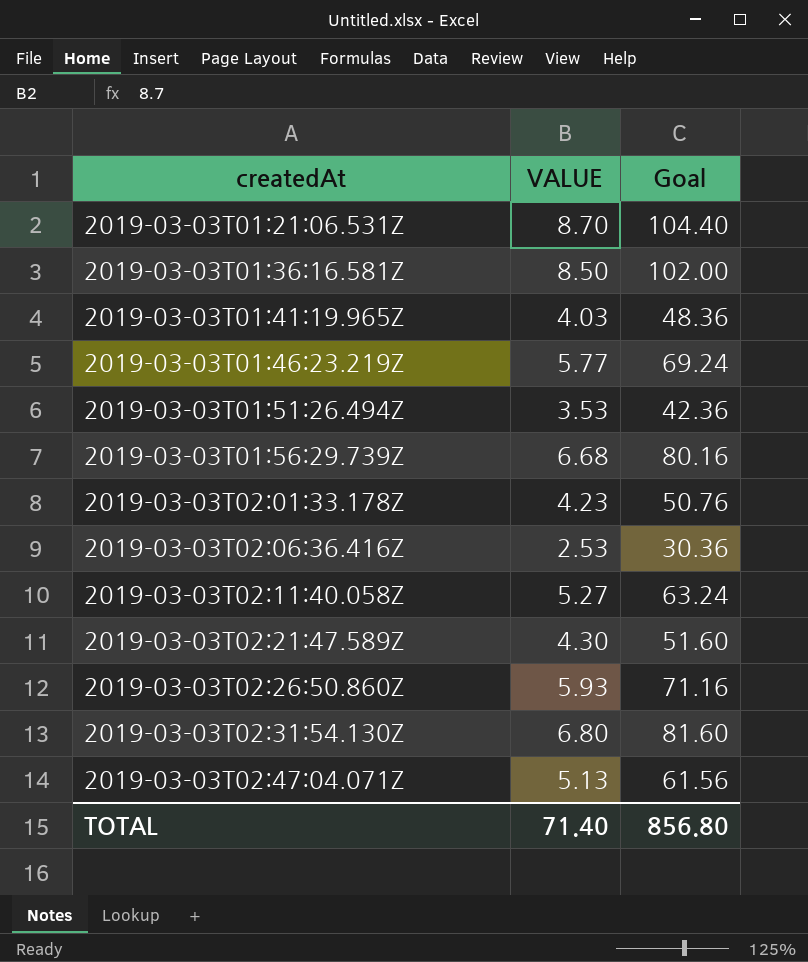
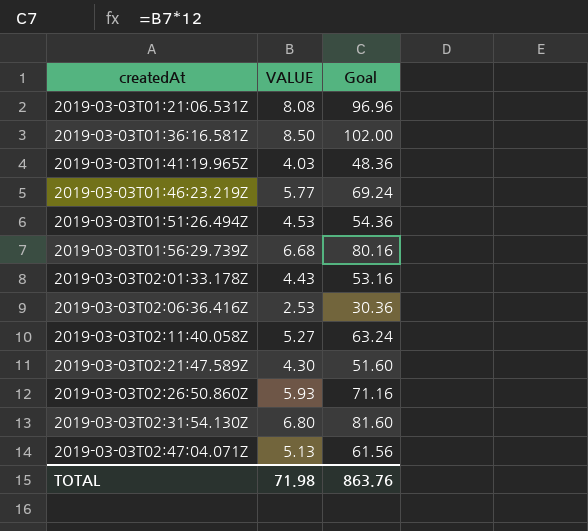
2019-03-03T01:21:06.531Z | VALUE: 8.70 -> 8.08
2019-03-03T01:21:06.531Z | Goal: 104.40 -> 96.96
2019-03-03T01:51:26.494Z | VALUE: 3.53 -> 4.53
2019-03-03T01:51:26.494Z | Goal: 42.36 -> 54.36
2019-03-03T02:01:33.178Z | VALUE: 4.23 -> 4.43
2019-03-03T02:01:33.178Z | Goal: 50.76 -> 53.16
TOTAL | VALUE: 71.40 -> 71.98
TOTAL | Goal: 856.80 -> 863.76

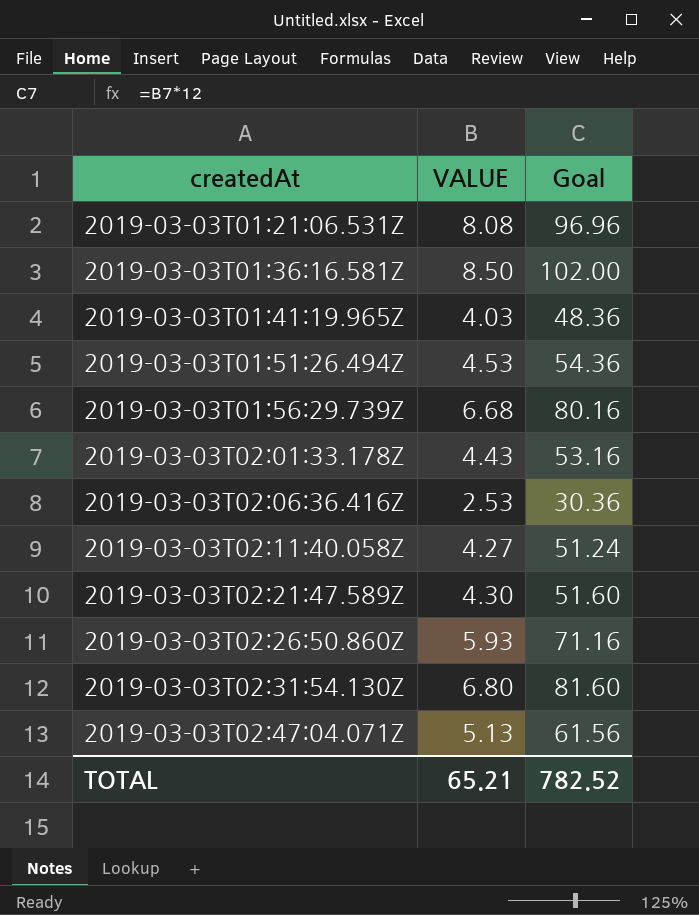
row 2019-03-03T01:46:23.219Z: 5.77 | 69.24 -> none
2019-03-03T02:11:40.058Z | VALUE: 5.27 -> 4.27
2019-03-03T02:11:40.058Z | Goal: 63.24 -> 51.24
TOTAL | VALUE: 71.98 -> 65.21
TOTAL | Goal: 863.76 -> 782.52

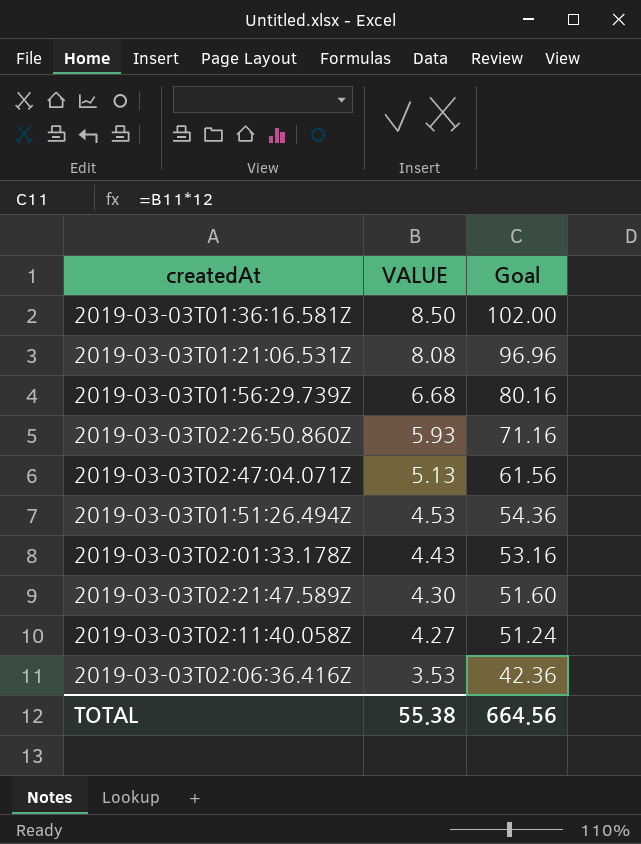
row order: createdAt ascending -> VALUE descending
row 2019-03-03T01:41:19.965Z: 4.03 | 48.36 -> none
row 2019-03-03T02:31:54.130Z: 6.80 | 81.60 -> none
2019-03-03T02:06:36.416Z | VALUE: 2.53 -> 3.53
2019-03-03T02:06:36.416Z | Goal: 30.36 -> 42.36
TOTAL | VALUE: 65.21 -> 55.38
TOTAL | Goal: 782.52 -> 664.56

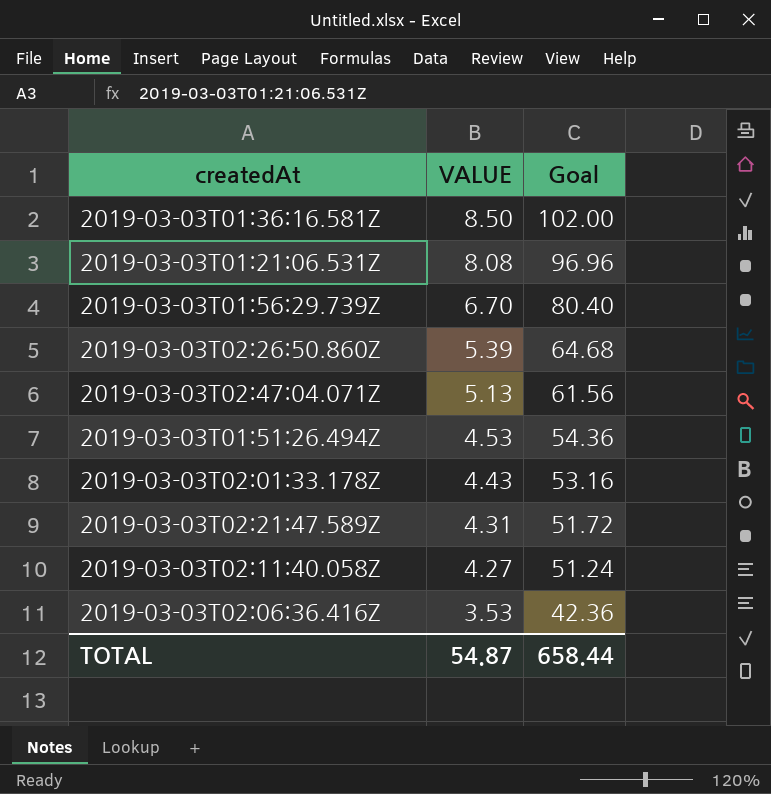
2019-03-03T01:56:29.739Z | VALUE: 6.68 -> 6.70
2019-03-03T01:56:29.739Z | Goal: 80.16 -> 80.40
2019-03-03T02:26:50.860Z | VALUE: 5.93 -> 5.39
2019-03-03T02:26:50.860Z | Goal: 71.16 -> 64.68
2019-03-03T02:21:47.589Z | VALUE: 4.30 -> 4.31
2019-03-03T02:21:47.589Z | Goal: 51.60 -> 51.72
TOTAL | VALUE: 55.38 -> 54.87
TOTAL | Goal: 664.56 -> 658.44

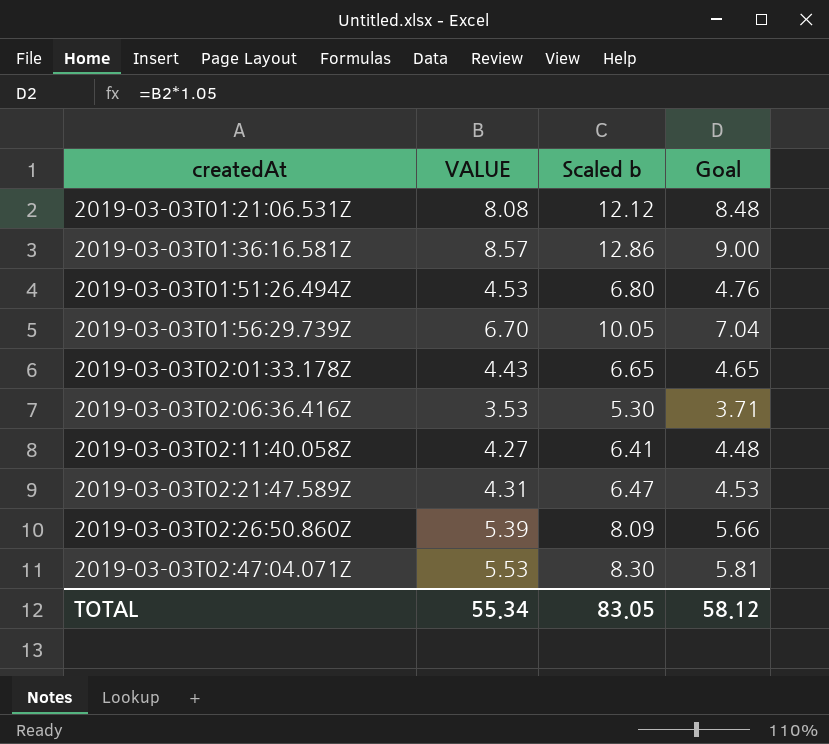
row order: VALUE descending -> createdAt ascending
column Scaled b | formula: none -> [VALUE] * 1.5
column Goal | formula: [VALUE] * 12 -> [VALUE] * 1.05
2019-03-03T01:36:16.581Z | VALUE: 8.50 -> 8.57
2019-03-03T02:47:04.071Z | VALUE: 5.13 -> 5.53
TOTAL | VALUE: 54.87 -> 55.34
TOTAL | Goal: 658.44 -> 58.12

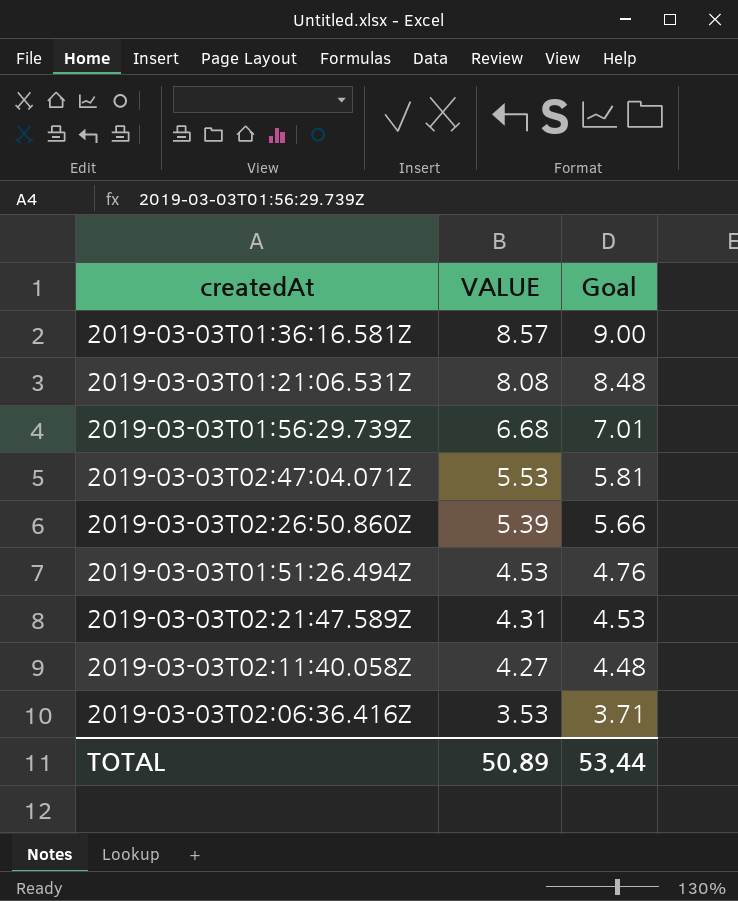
row order: createdAt ascending -> VALUE descending
column Scaled b | formula: [VALUE] * 1.5 -> none
row 2019-03-03T02:01:33.178Z: 4.43 | 6.65 | 4.65 -> none
2019-03-03T01:56:29.739Z | VALUE: 6.70 -> 6.68
2019-03-03T01:56:29.739Z | Goal: 7.04 -> 7.01
TOTAL | VALUE: 55.34 -> 50.89
TOTAL | Goal: 58.12 -> 53.44

